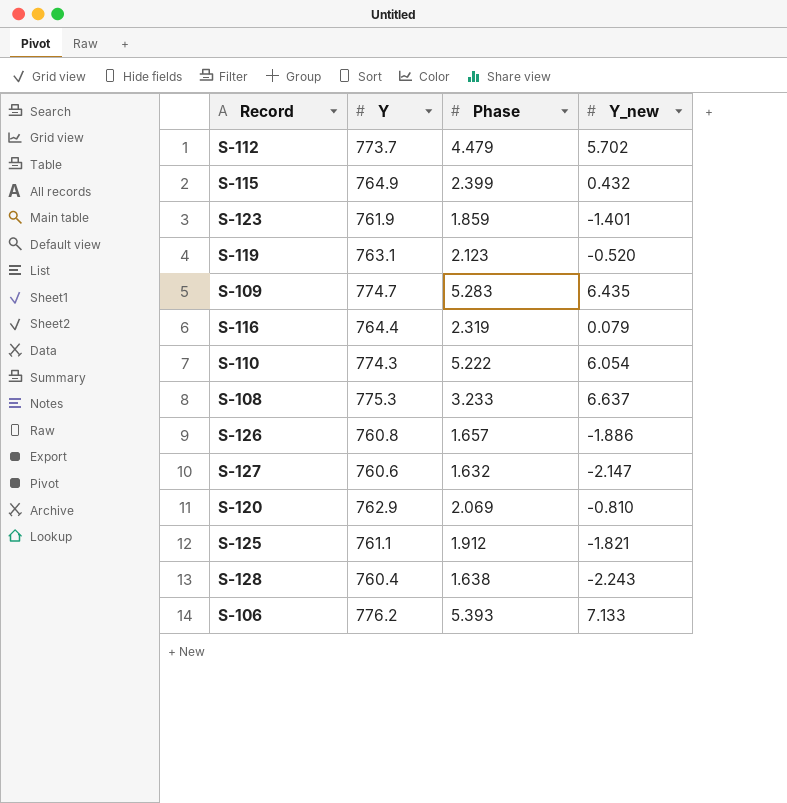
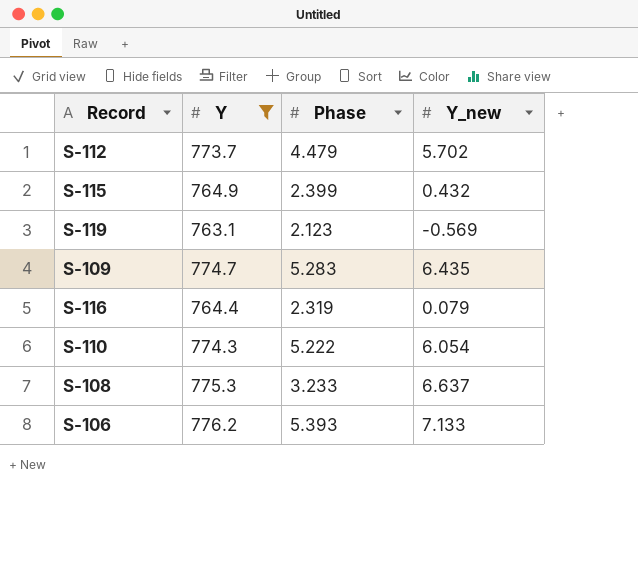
filter: none -> Y >= 763.1
S-119 | Y_new: -0.520 -> -0.569

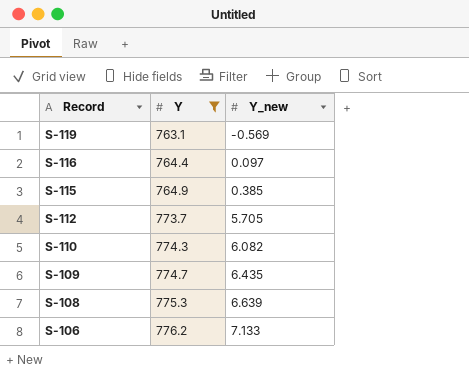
row order: none -> Record descending
column Phase | position: 3 -> none
S-116 | Y_new: 0.079 -> 0.097
S-115 | Y_new: 0.432 -> 0.385
S-112 | Y_new: 5.702 -> 5.705
S-110 | Y_new: 6.054 -> 6.082
S-108 | Y_new: 6.637 -> 6.639

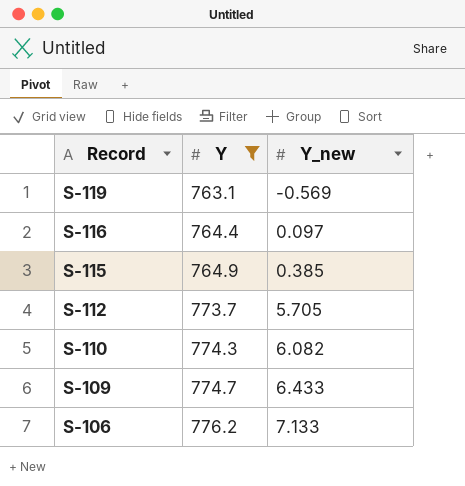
row S-108: 775.3 | 6.639 -> none
S-109 | Y_new: 6.435 -> 6.433

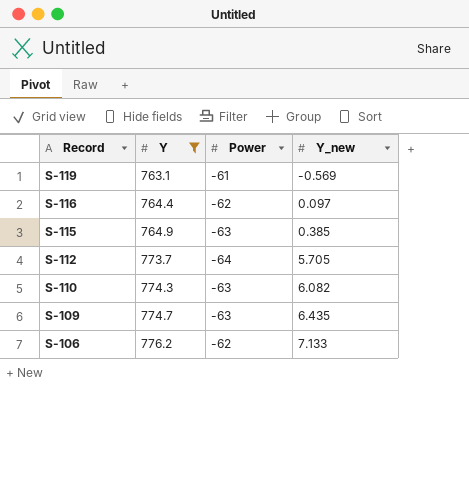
column Power | position: none -> 3
S-109 | Y_new: 6.433 -> 6.435

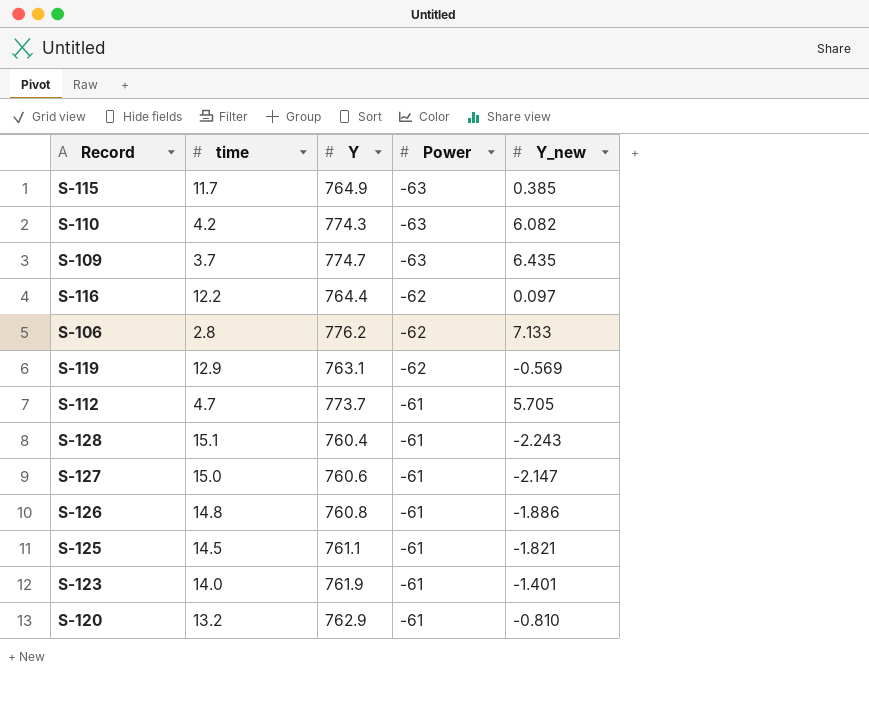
filter: Y >= 763.1 -> none
row order: Record descending -> Power ascending
column time | position: none -> 2
S-119 | Power: -61 -> -62
S-112 | Power: -64 -> -61

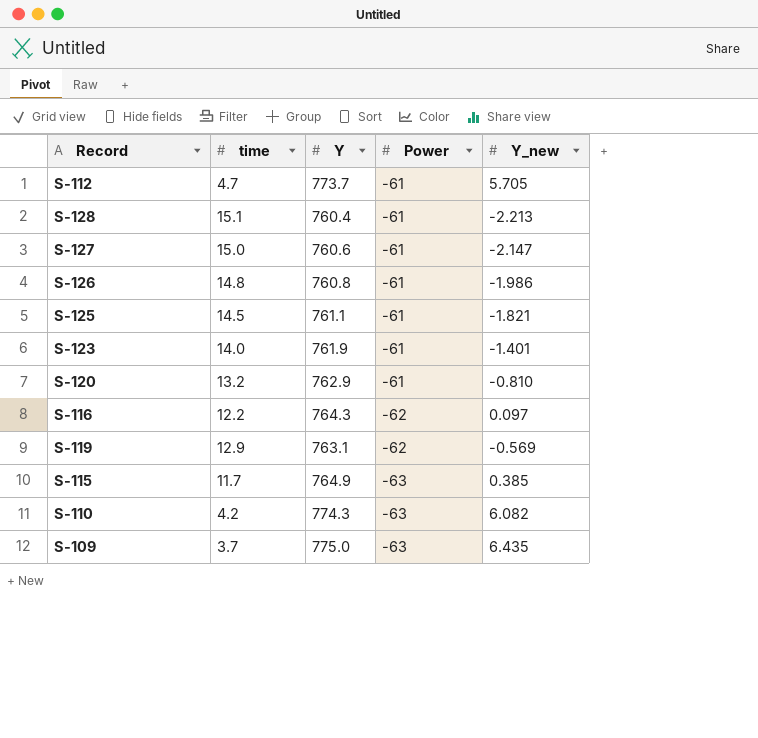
row order: Power ascending -> Power descending
row S-106: 2.8 | 776.2 | -62 | 7.133 -> none
S-128 | Y_new: -2.243 -> -2.213
S-126 | Y_new: -1.886 -> -1.986
S-116 | Y: 764.4 -> 764.3
S-109 | Y: 774.7 -> 775.0

